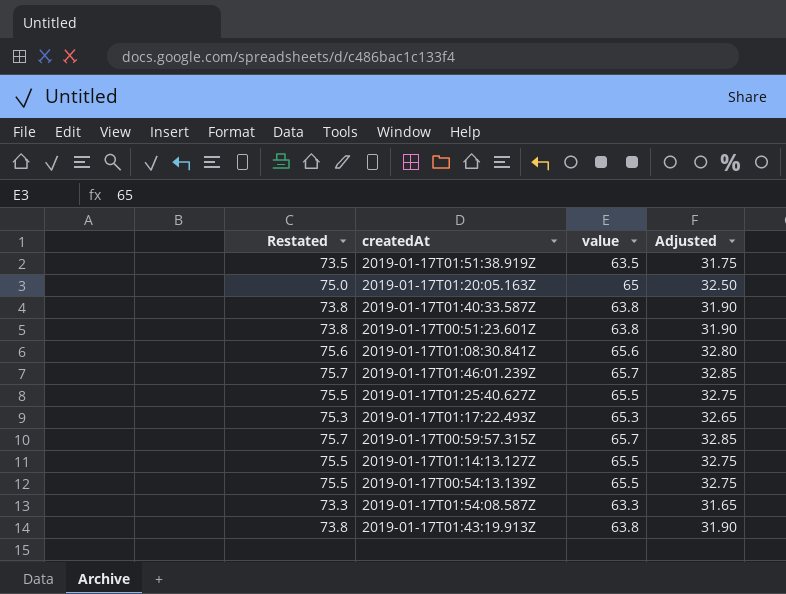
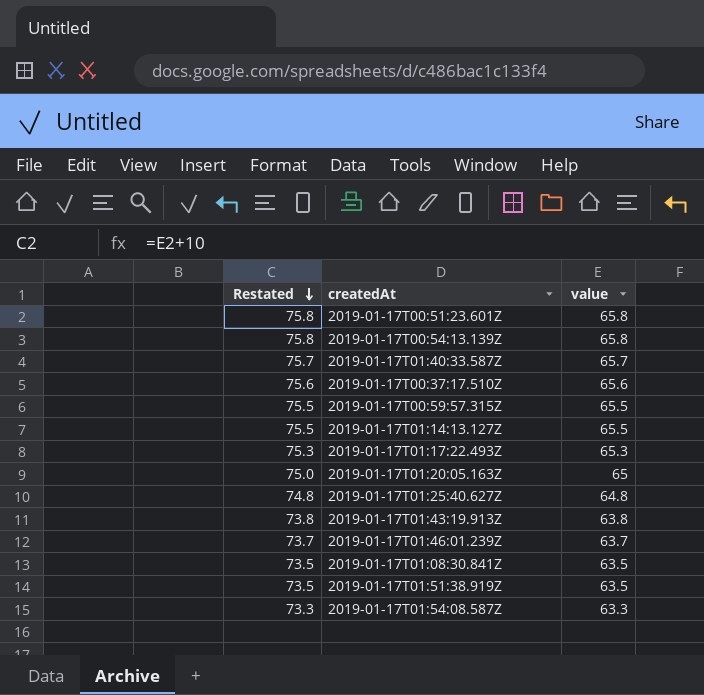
row order: none -> Restated descending
column Adjusted | formula: [value] * 0.5 -> none
2019-01-17T00:51:23.601Z | Restated: 73.8 -> 75.8
2019-01-17T00:51:23.601Z | value: 63.8 -> 65.8
2019-01-17T00:54:13.139Z | Restated: 75.5 -> 75.8
2019-01-17T00:54:13.139Z | value: 65.5 -> 65.8
2019-01-17T01:40:33.587Z | Restated: 73.8 -> 75.7
2019-01-17T01:40:33.587Z | value: 63.8 -> 65.7
row 2019-01-17T00:37:17.510Z: none -> 75.6 | 65.6
2019-01-17T00:59:57.315Z | Restated: 75.7 -> 75.5
2019-01-17T00:59:57.315Z | value: 65.7 -> 65.5
2019-01-17T01:25:40.627Z | Restated: 75.5 -> 74.8
2019-01-17T01:25:40.627Z | value: 65.5 -> 64.8
2019-01-17T01:46:01.239Z | Restated: 75.7 -> 73.7
2019-01-17T01:46:01.239Z | value: 65.7 -> 63.7
2019-01-17T01:08:30.841Z | Restated: 75.6 -> 73.5
2019-01-17T01:08:30.841Z | value: 65.6 -> 63.5

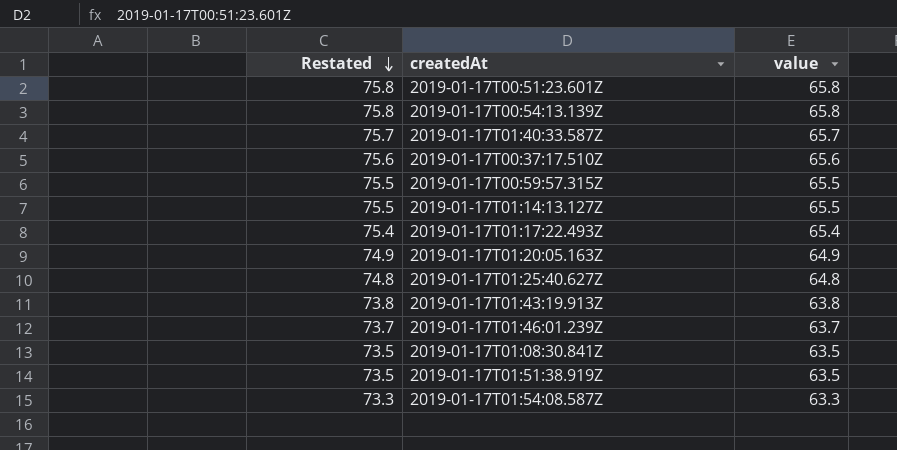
2019-01-17T01:17:22.493Z | Restated: 75.3 -> 75.4
2019-01-17T01:17:22.493Z | value: 65.3 -> 65.4
2019-01-17T01:20:05.163Z | Restated: 75.0 -> 74.9
2019-01-17T01:20:05.163Z | value: 65 -> 64.9

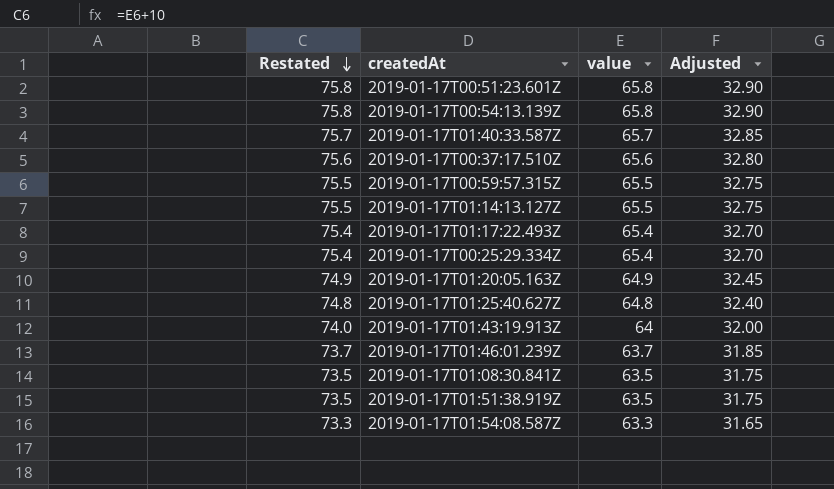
column Adjusted | formula: none -> [value] * 0.5
row 2019-01-17T00:25:29.334Z: none -> 75.4 | 65.4 | 32.70
2019-01-17T01:43:19.913Z | Restated: 73.8 -> 74.0
2019-01-17T01:43:19.913Z | value: 63.8 -> 64

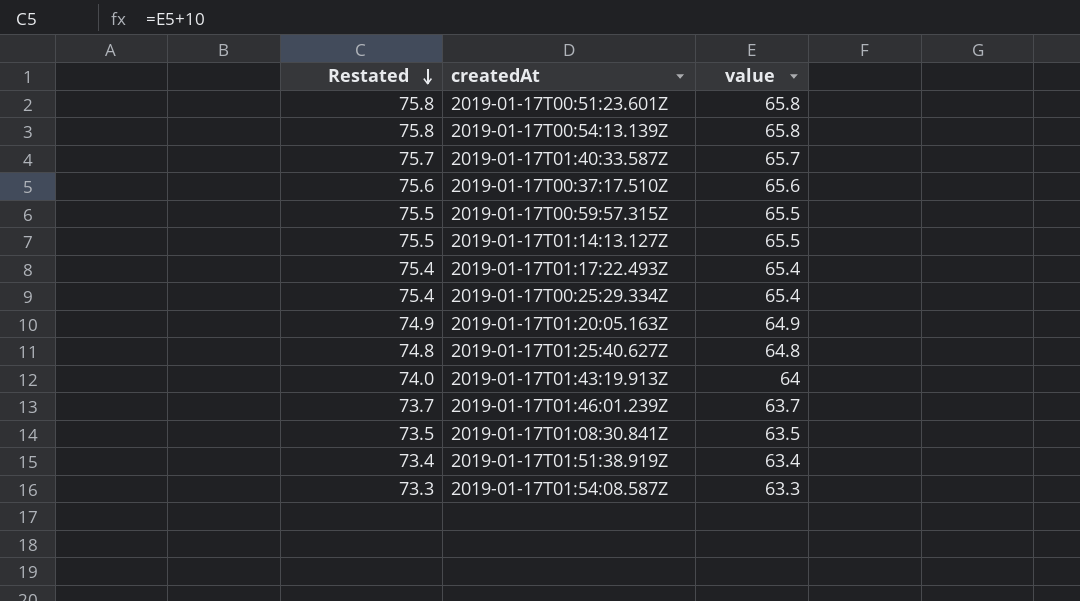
column Adjusted | formula: [value] * 0.5 -> none
2019-01-17T01:51:38.919Z | Restated: 73.5 -> 73.4
2019-01-17T01:51:38.919Z | value: 63.5 -> 63.4

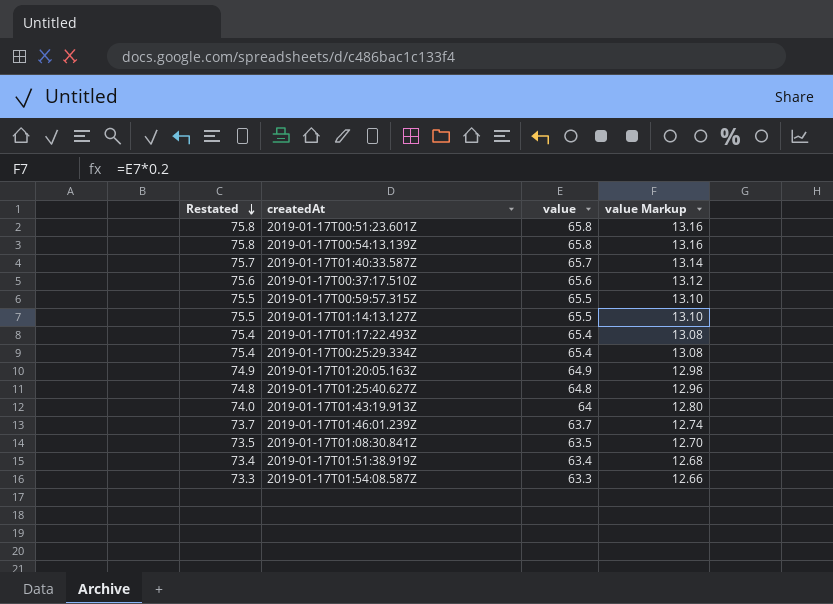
column value Markup | formula: none -> [value] * 0.2

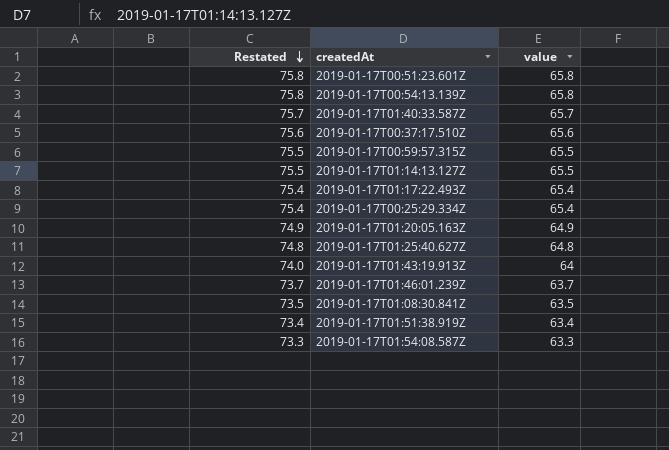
column value Markup | formula: [value] * 0.2 -> none

